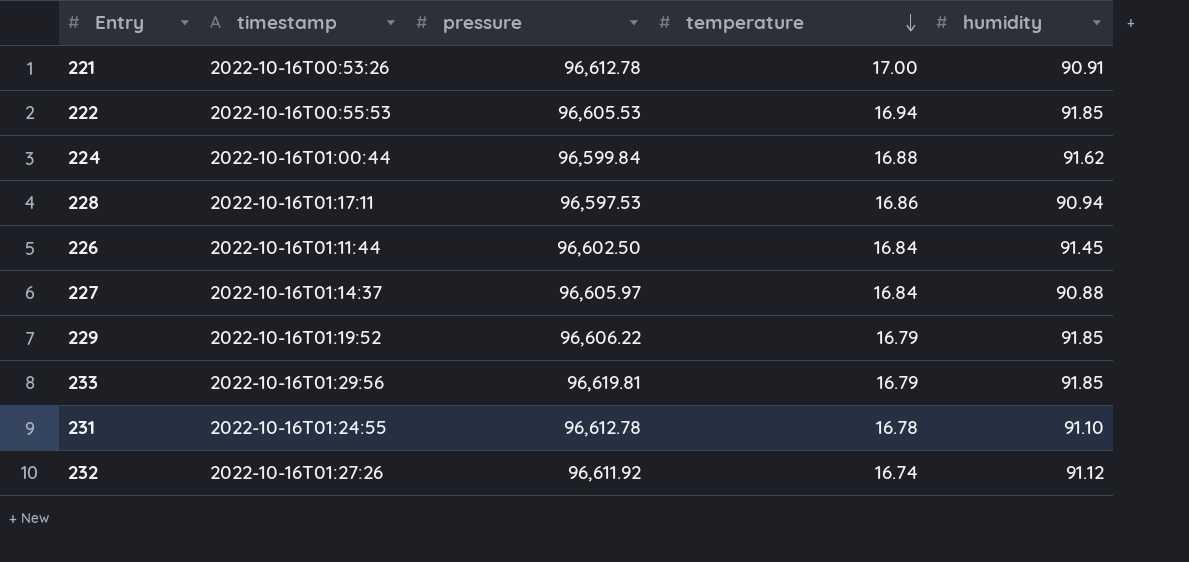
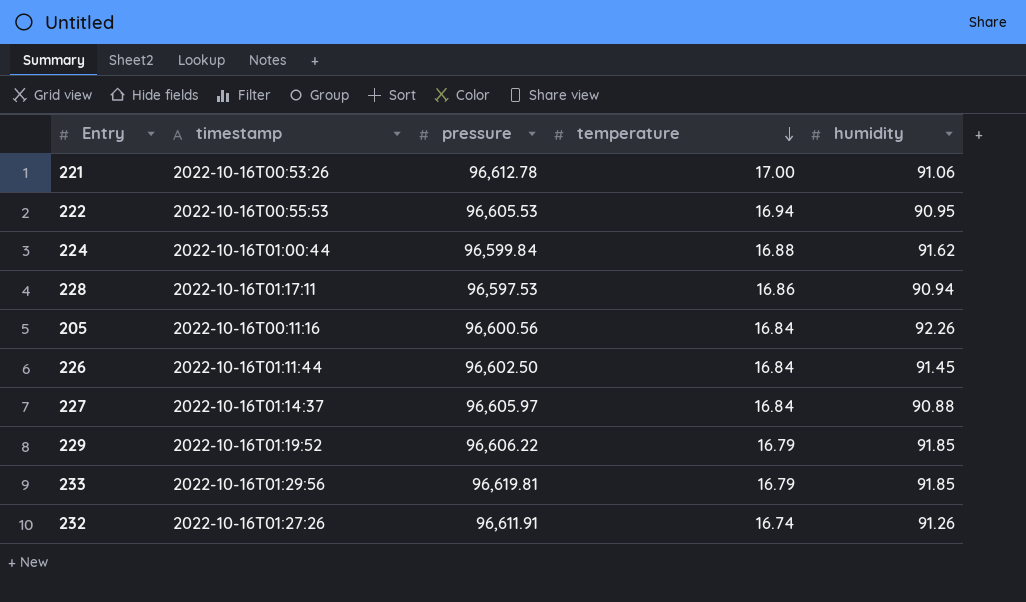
row 231: 2022-10-16T01:24:55 | 96,612.78 | 16.78 | 91.10 -> none
221 | humidity: 90.91 -> 91.06
222 | humidity: 91.85 -> 90.95
row 205: none -> 2022-10-16T00:11:16 | 96,600.56 | 16.84 | 92.26
232 | pressure: 96,611.92 -> 96,611.91
232 | humidity: 91.12 -> 91.26

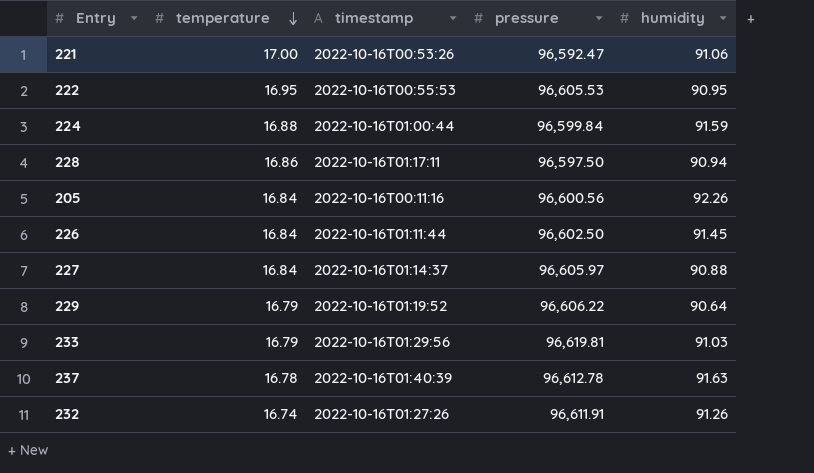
column temperature | position: 4 -> 2
221 | pressure: 96,612.78 -> 96,592.47
222 | temperature: 16.94 -> 16.95
224 | humidity: 91.62 -> 91.59
228 | pressure: 96,597.53 -> 96,597.50
229 | humidity: 91.85 -> 90.64
233 | humidity: 91.85 -> 91.03
row 237: none -> 16.78 | 2022-10-16T01:40:39 | 96,612.78 | 91.63

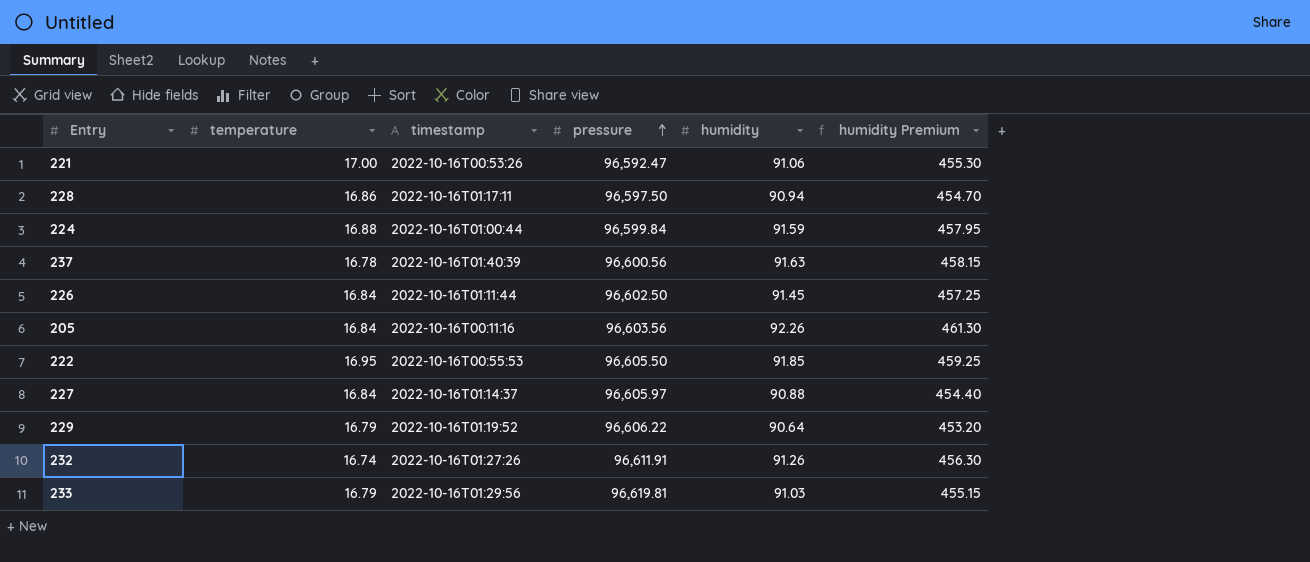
row order: temperature descending -> pressure ascending
column humidity Premium | formula: none -> [humidity] * 5
237 | pressure: 96,612.78 -> 96,600.56
205 | pressure: 96,600.56 -> 96,603.56
222 | pressure: 96,605.53 -> 96,605.50
222 | humidity: 90.95 -> 91.85

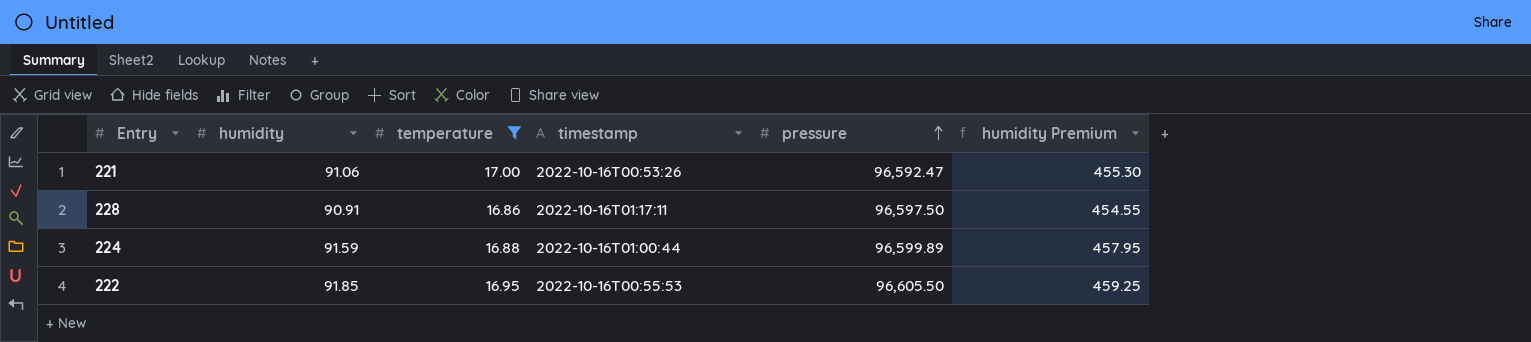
filter: none -> temperature >= 16.86
column humidity | position: 5 -> 2
228 | humidity: 90.94 -> 90.91
228 | humidity Premium: 454.70 -> 454.55
224 | pressure: 96,599.84 -> 96,599.89

